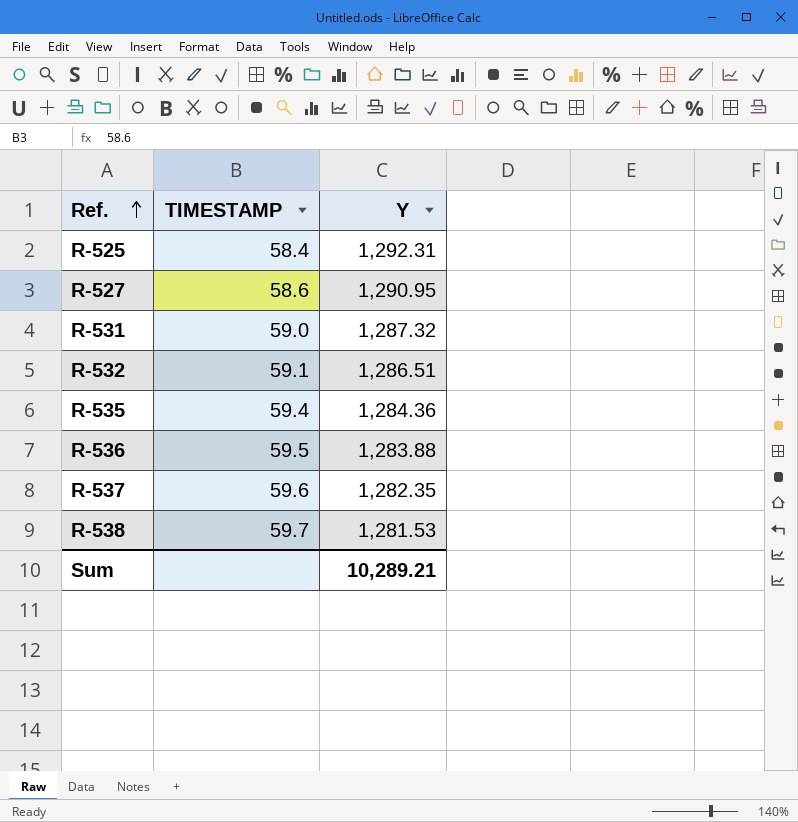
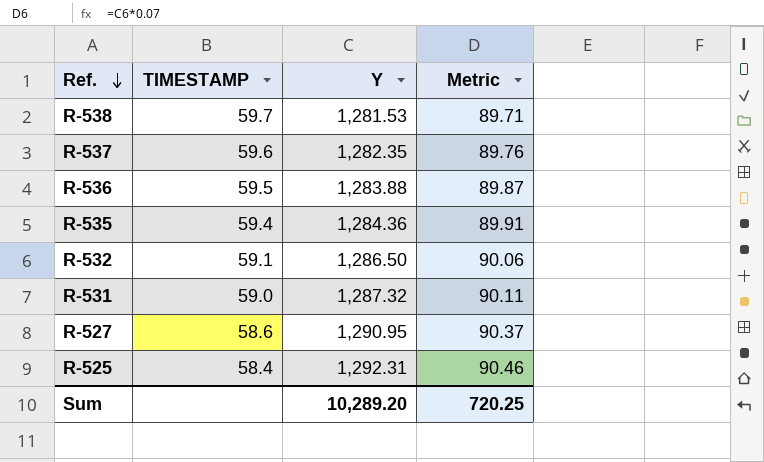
row order: Ref. ascending -> Ref. descending
column Metric | formula: none -> [Y] * 0.07
R-532 | Y: 1,286.51 -> 1,286.50
Sum | Y: 10,289.21 -> 10,289.20

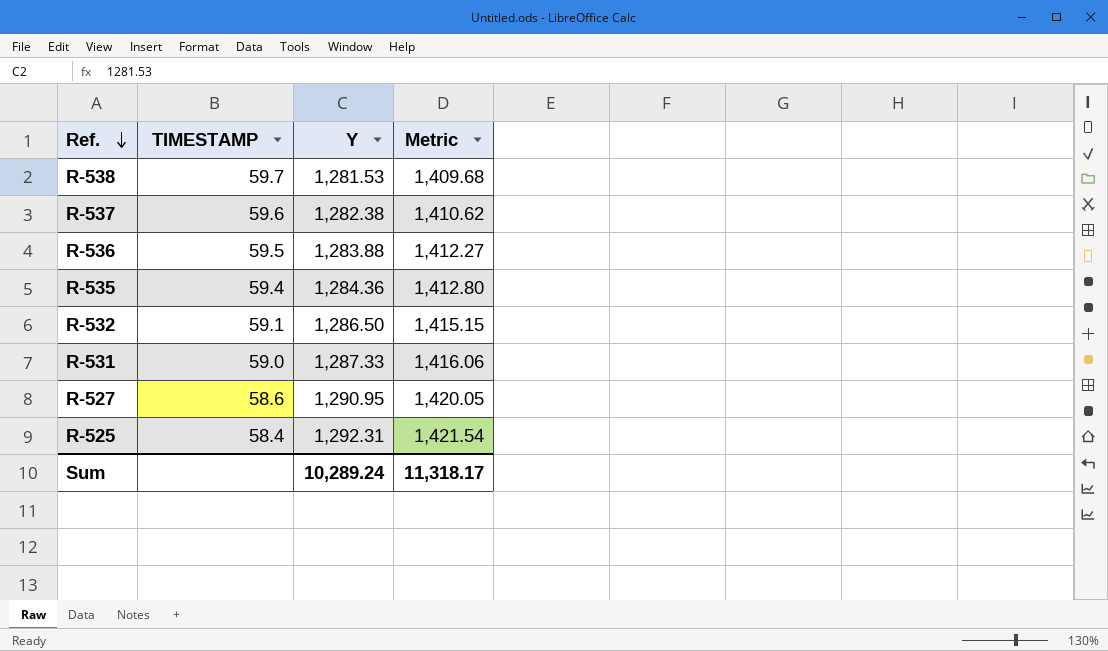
column Metric | formula: [Y] * 0.07 -> [Y] * 1.1
R-537 | Y: 1,282.35 -> 1,282.38
R-531 | Y: 1,287.32 -> 1,287.33
Sum | Y: 10,289.20 -> 10,289.24
Sum | Metric: 720.25 -> 11,318.17

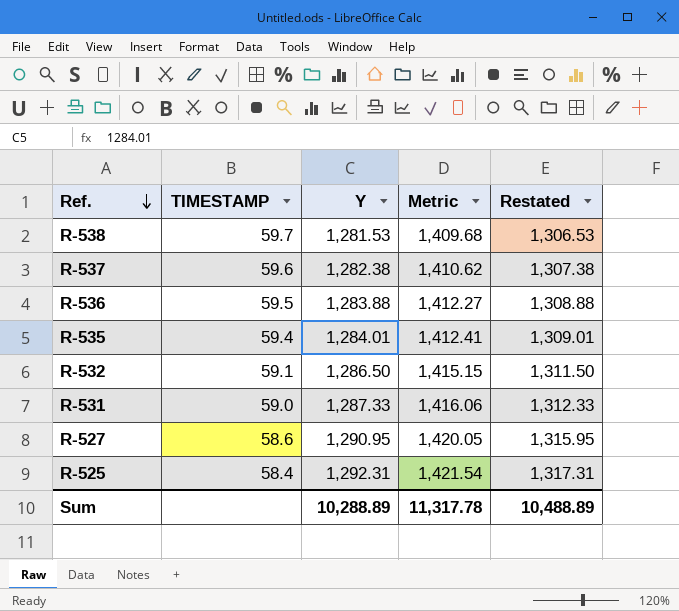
column Restated | formula: none -> [Y] + 25
R-535 | Y: 1,284.36 -> 1,284.01
R-535 | Metric: 1,412.80 -> 1,412.41
Sum | Y: 10,289.24 -> 10,288.89
Sum | Metric: 11,318.17 -> 11,317.78

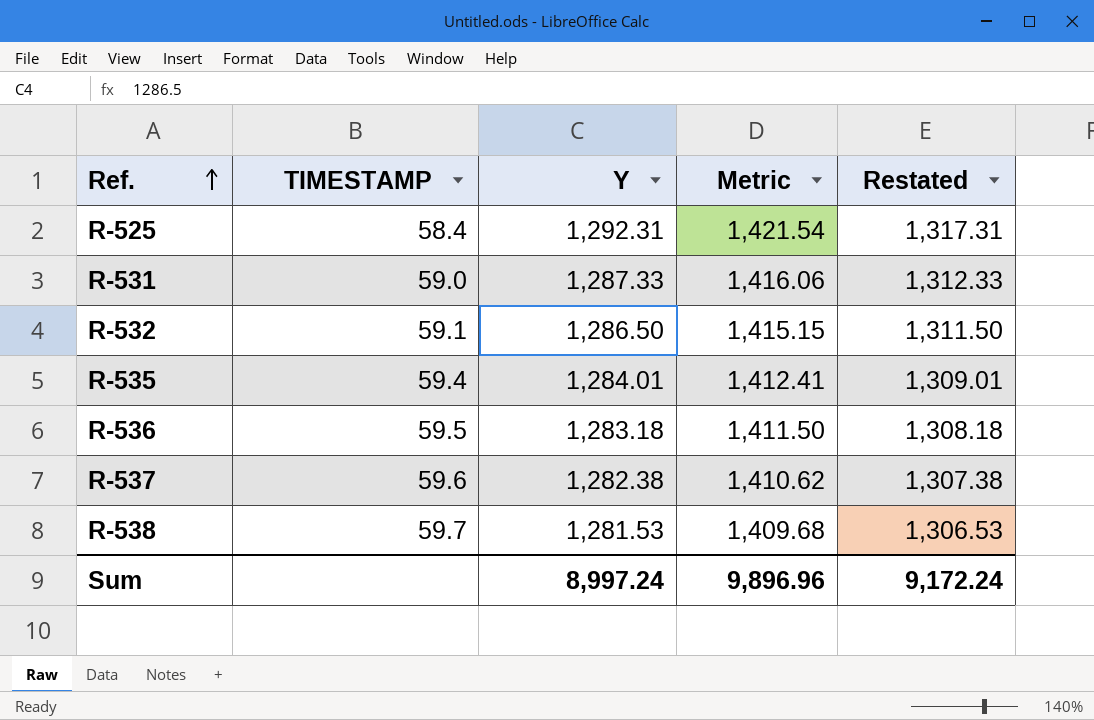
row order: Ref. descending -> Ref. ascending
row R-527: 58.6 | 1,290.95 | 1,420.05 | 1,315.95 -> none
R-536 | Y: 1,283.88 -> 1,283.18
R-536 | Metric: 1,412.27 -> 1,411.50
R-536 | Restated: 1,308.88 -> 1,308.18
Sum | Y: 10,288.89 -> 8,997.24
Sum | Metric: 11,317.78 -> 9,896.96
Sum | Restated: 10,488.89 -> 9,172.24

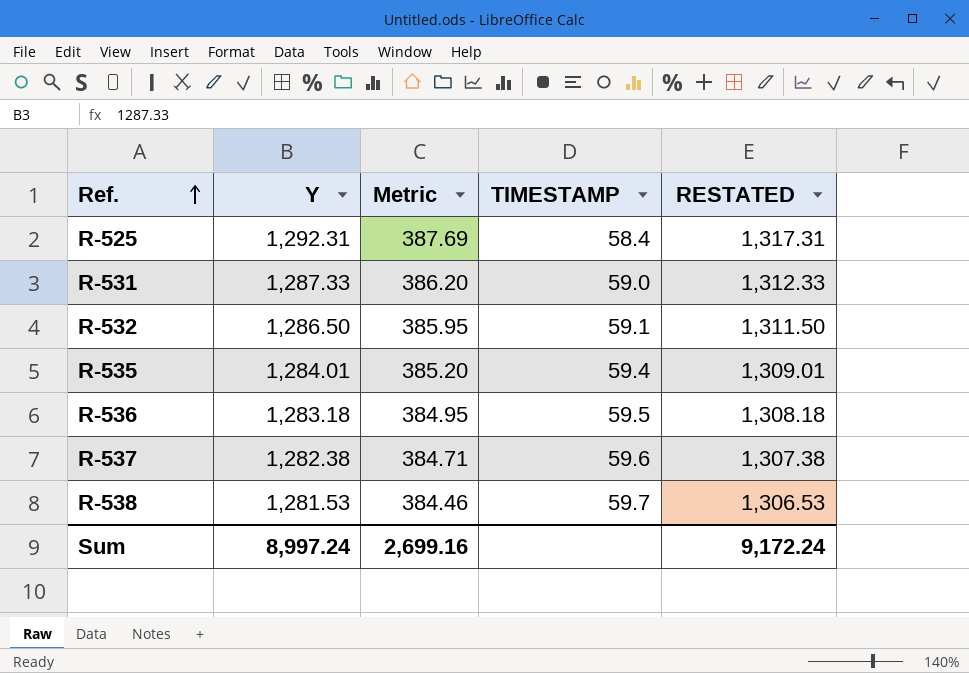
column Metric | formula: [Y] * 1.1 -> [Y] * 0.3
column TIMESTAMP | position: 2 -> 4
column name: Restated -> RESTATED
Sum | Metric: 9,896.96 -> 2,699.16

